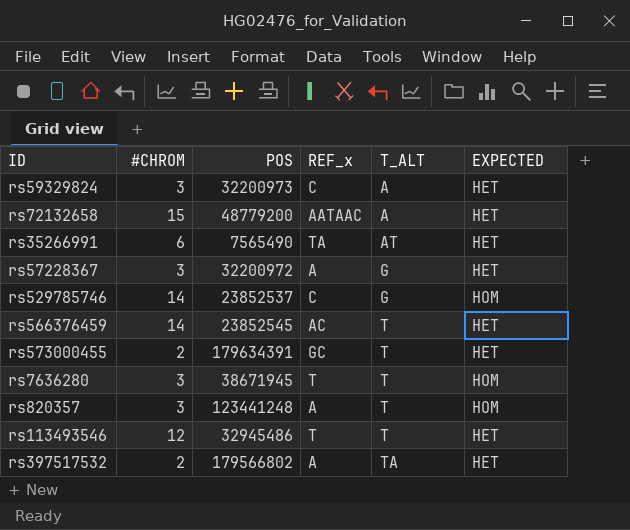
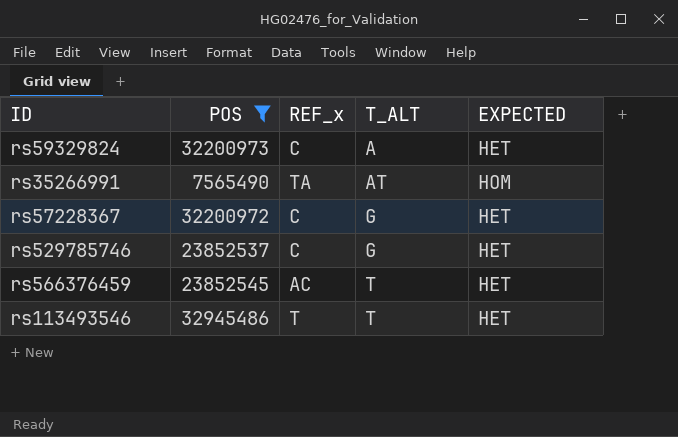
filter: none -> POS <= 32945486
column #CHROM | position: 2 -> none
rs35266991 | EXPECTED: HET -> HOM
rs57228367 | REF_x: A -> C
rs529785746 | EXPECTED: HOM -> HET

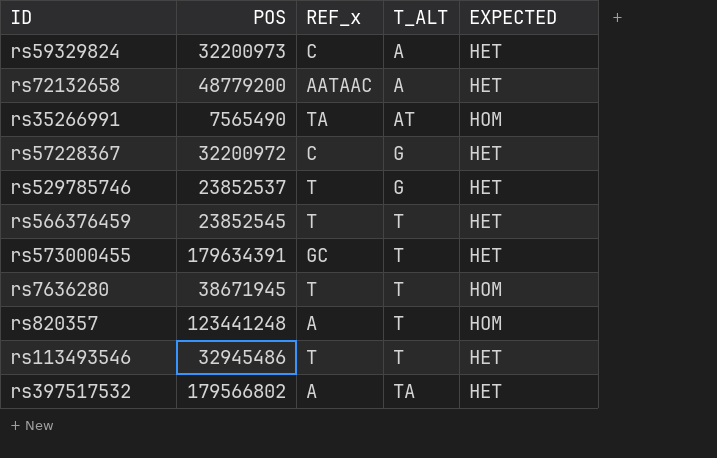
filter: POS <= 32945486 -> none
rs529785746 | REF_x: C -> T
rs566376459 | REF_x: AC -> T

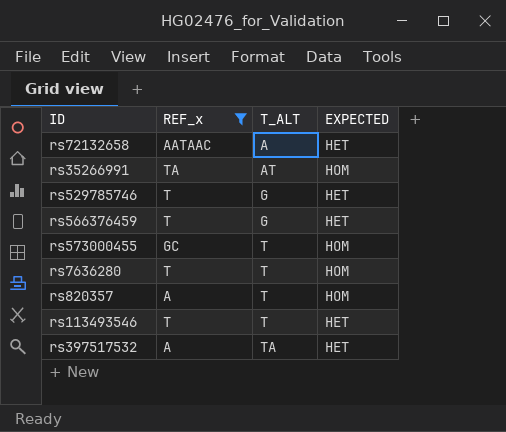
filter: none -> REF_x != C
column POS | position: 2 -> none
rs566376459 | T_ALT: T -> G
rs573000455 | EXPECTED: HET -> HOM

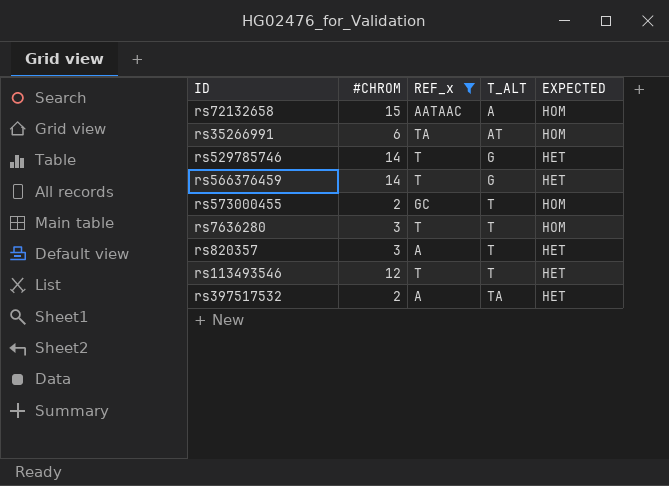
column #CHROM | position: none -> 2
rs72132658 | EXPECTED: HET -> HOM
rs820357 | EXPECTED: HOM -> HET

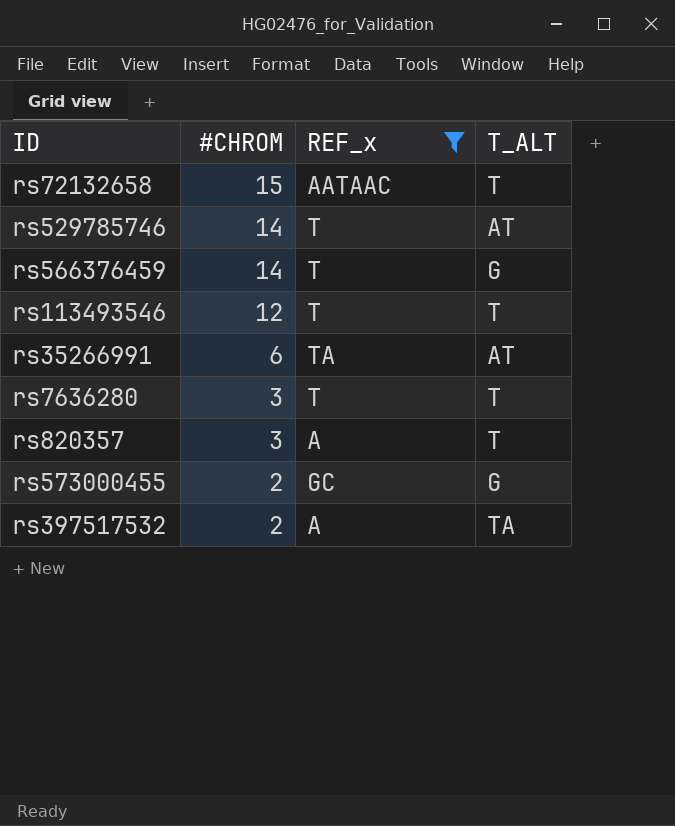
row order: T_ALT ascending -> #CHROM descending
column EXPECTED | position: 5 -> none
rs72132658 | T_ALT: A -> T
rs529785746 | T_ALT: G -> AT
rs573000455 | T_ALT: T -> G

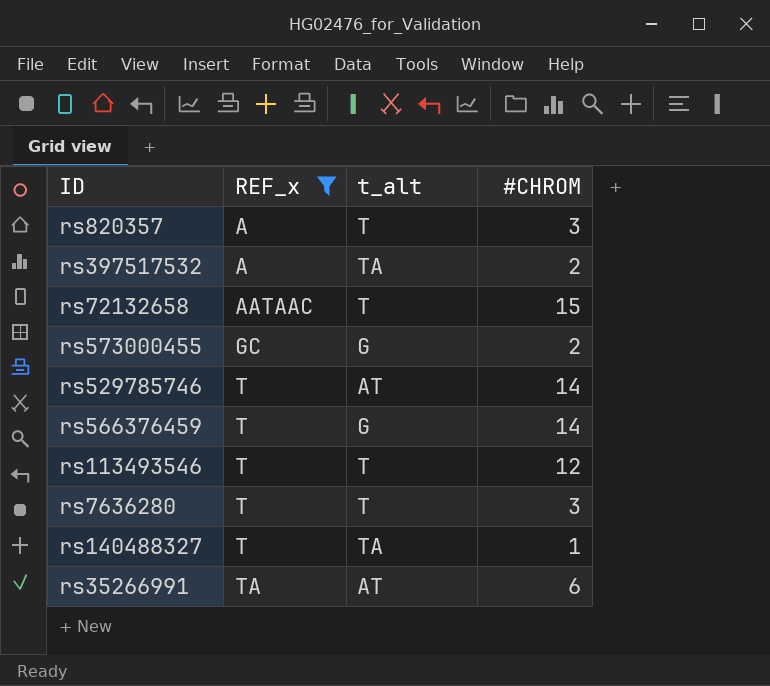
row order: #CHROM descending -> REF_x ascending
column name: T_ALT -> t_alt
column #CHROM | position: 2 -> 4
row rs140488327: none -> T | TA | 1

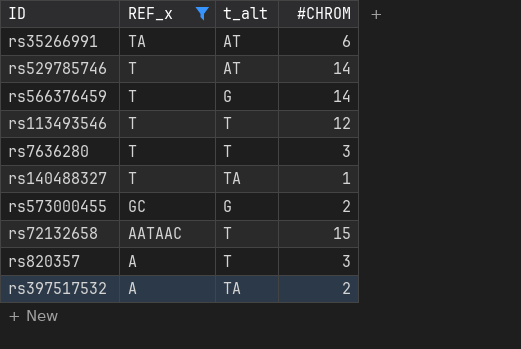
row order: REF_x ascending -> REF_x descending

